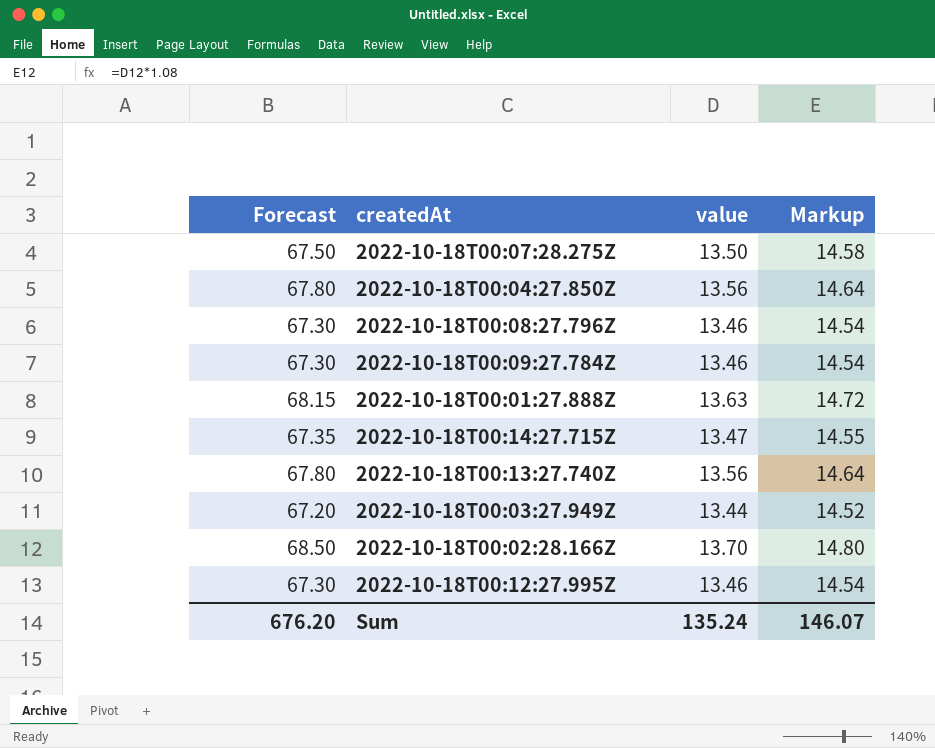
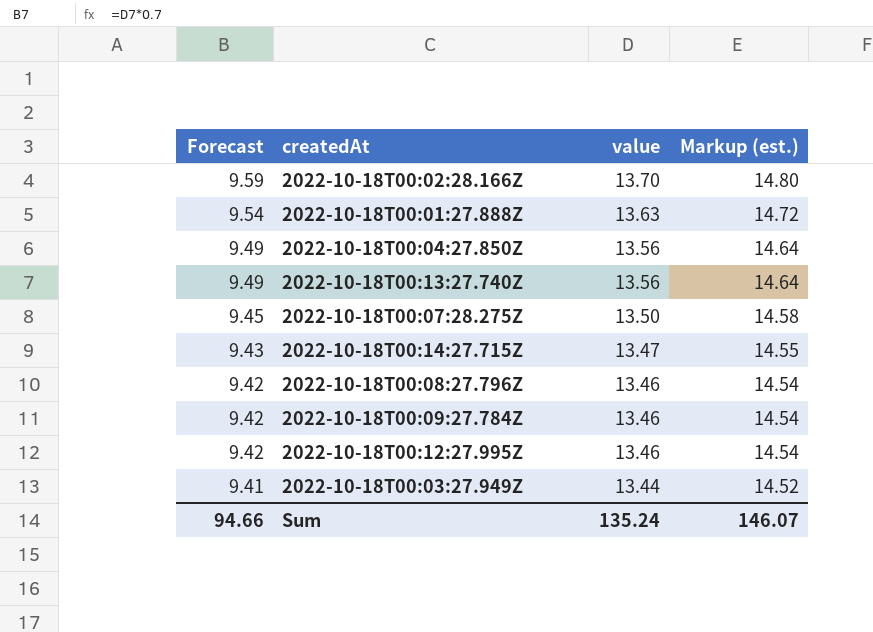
row order: none -> Forecast descending
column Forecast | formula: [value] * 5 -> [value] * 0.7
column name: Markup -> Markup (est.)
Sum | Forecast: 676.20 -> 94.66

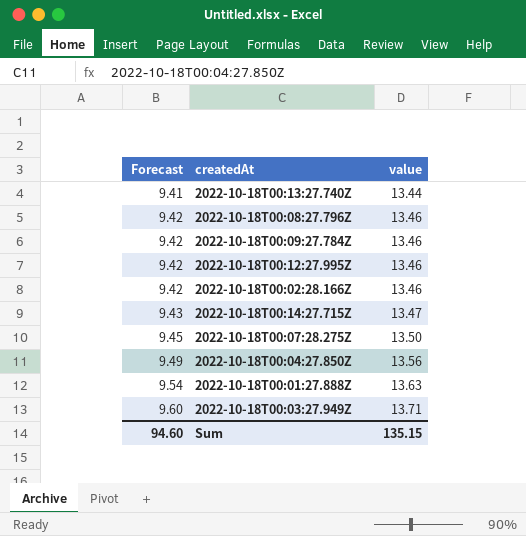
row order: Forecast descending -> Forecast ascending
column Markup (est.) | formula: [value] * 1.08 -> none
2022-10-18T00:13:27.740Z | Forecast: 9.49 -> 9.41
2022-10-18T00:13:27.740Z | value: 13.56 -> 13.44
2022-10-18T00:02:28.166Z | Forecast: 9.59 -> 9.42
2022-10-18T00:02:28.166Z | value: 13.70 -> 13.46
2022-10-18T00:03:27.949Z | Forecast: 9.41 -> 9.60
2022-10-18T00:03:27.949Z | value: 13.44 -> 13.71
Sum | Forecast: 94.66 -> 94.60
Sum | value: 135.24 -> 135.15

